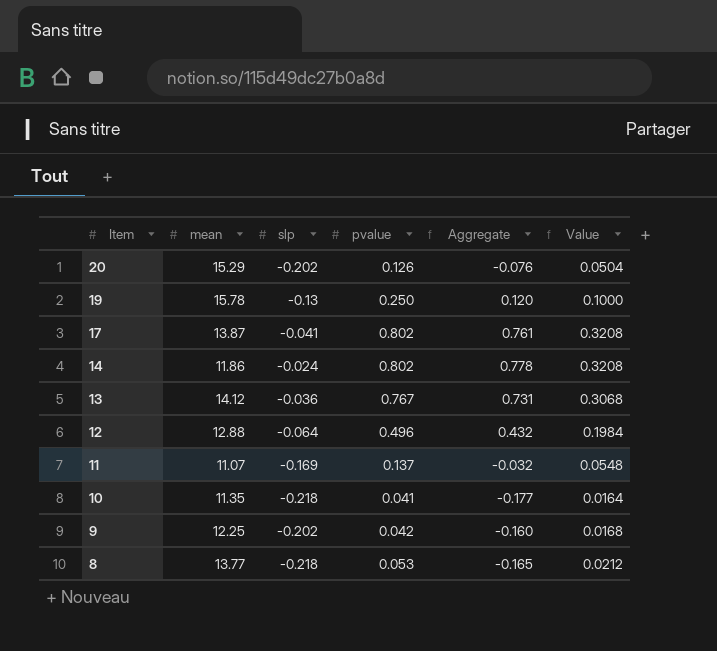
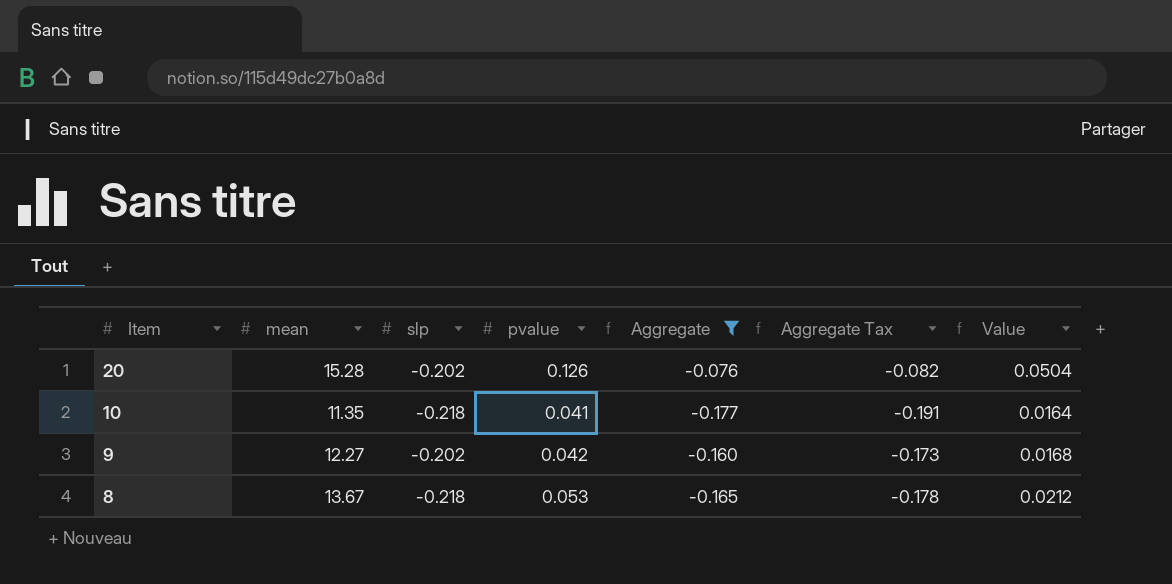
filter: none -> Aggregate <= -0.076
column Aggregate Tax | formula: none -> [Aggregate] * 1.08
20 | mean: 15.29 -> 15.28
9 | mean: 12.25 -> 12.27
8 | mean: 13.77 -> 13.67

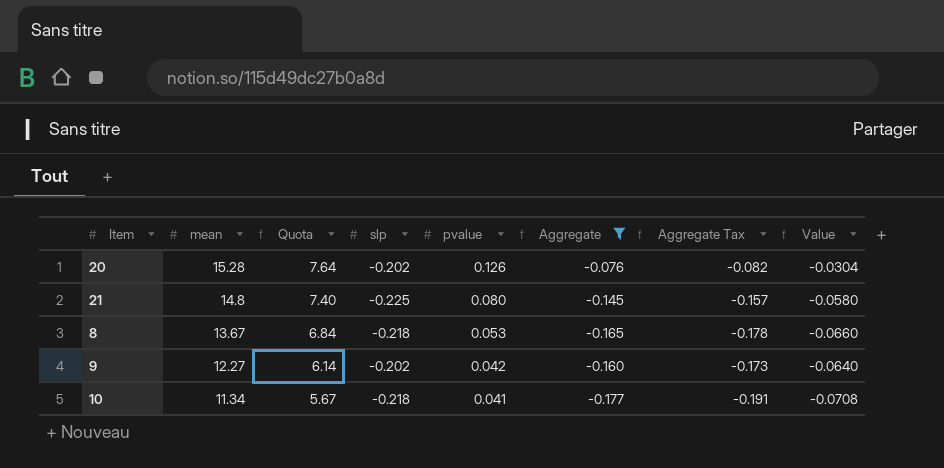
row order: Item descending -> mean descending
column Quota | formula: none -> [mean] * 0.5
column Value | formula: [pvalue] * 0.4 -> [Aggregate] * 0.4
row 21: none -> 14.8 | 7.40 | -0.225 | 0.080 | -0.145 | -0.157 | -0.0580
10 | mean: 11.35 -> 11.34

